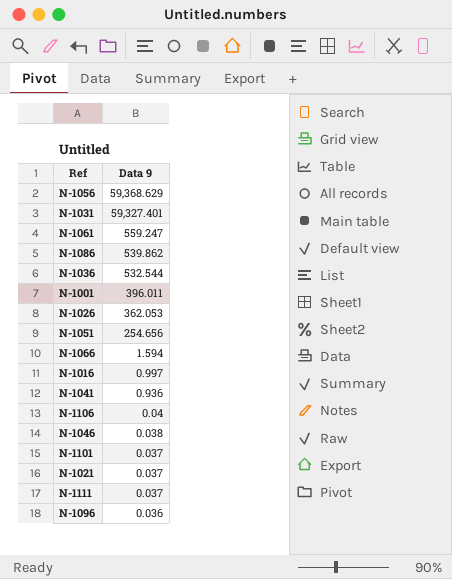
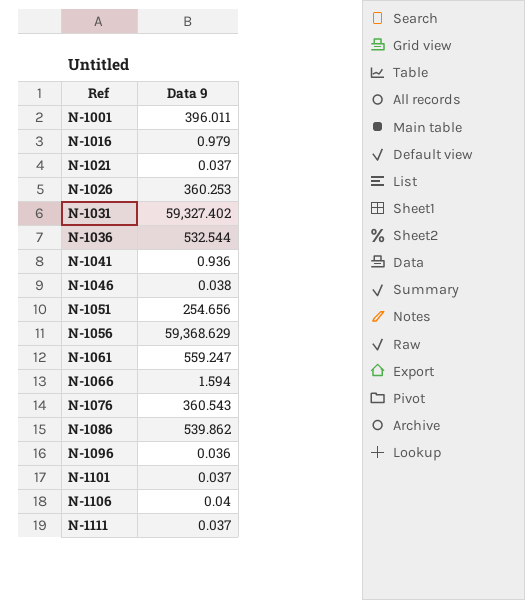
row order: Data 9 descending -> Ref ascending
N-1016 | Data 9: 0.997 -> 0.979
N-1026 | Data 9: 362.053 -> 360.253
N-1031 | Data 9: 59,327.401 -> 59,327.402
row N-1076: none -> 360.543

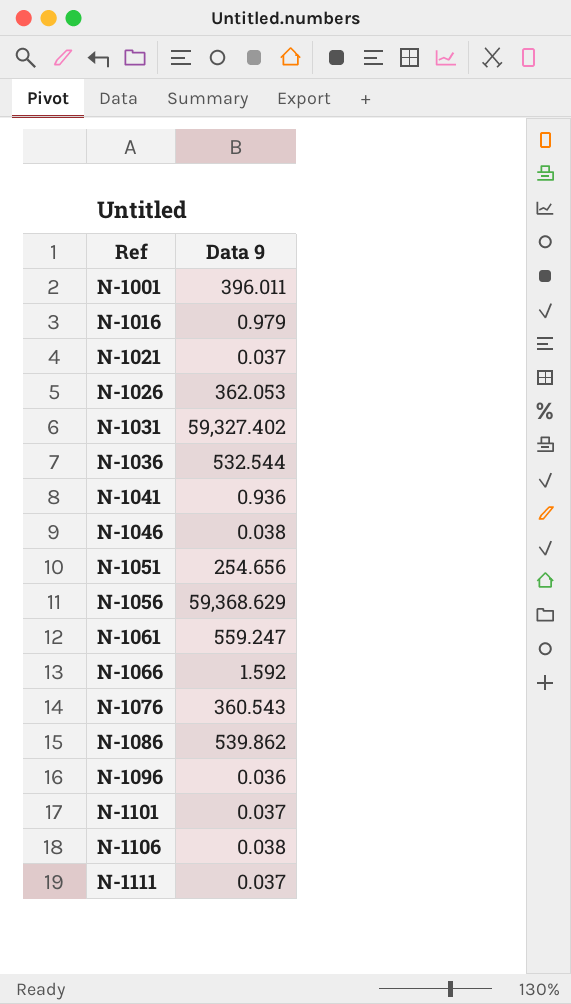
N-1026 | Data 9: 360.253 -> 362.053
N-1066 | Data 9: 1.594 -> 1.592
N-1106 | Data 9: 0.04 -> 0.038

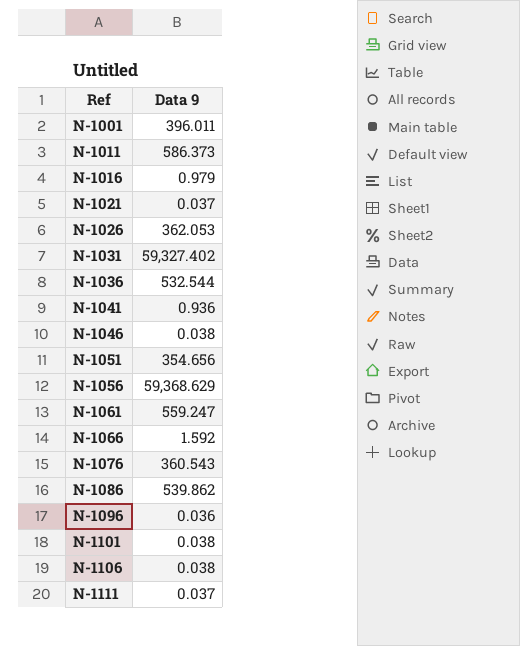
row N-1011: none -> 586.373
N-1051 | Data 9: 254.656 -> 354.656
N-1101 | Data 9: 0.037 -> 0.038

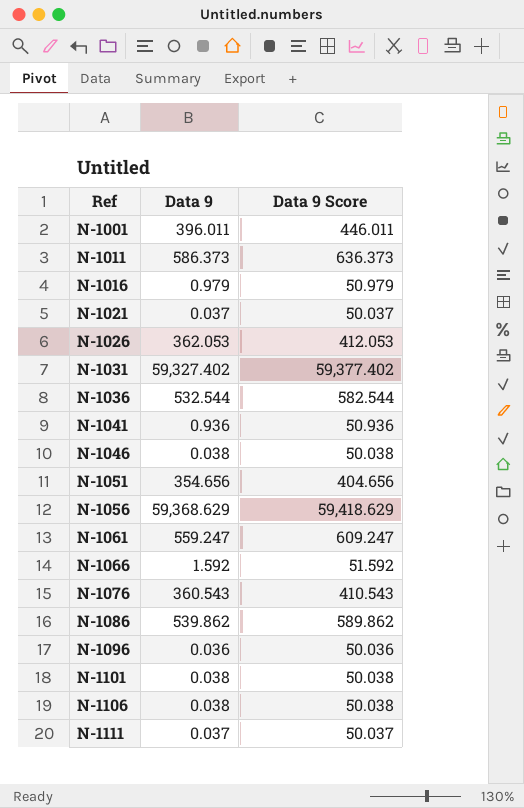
column Data 9 Score | formula: none -> [Data 9] + 50

